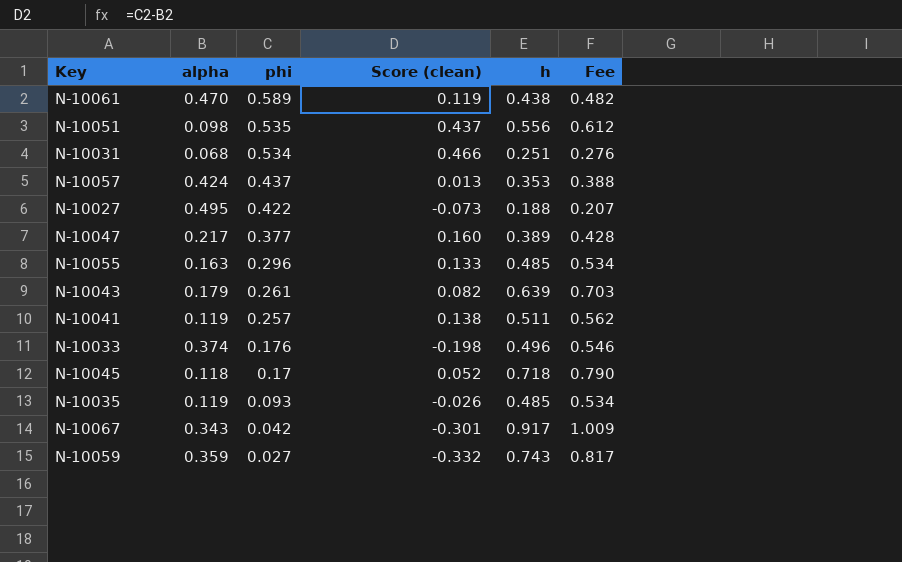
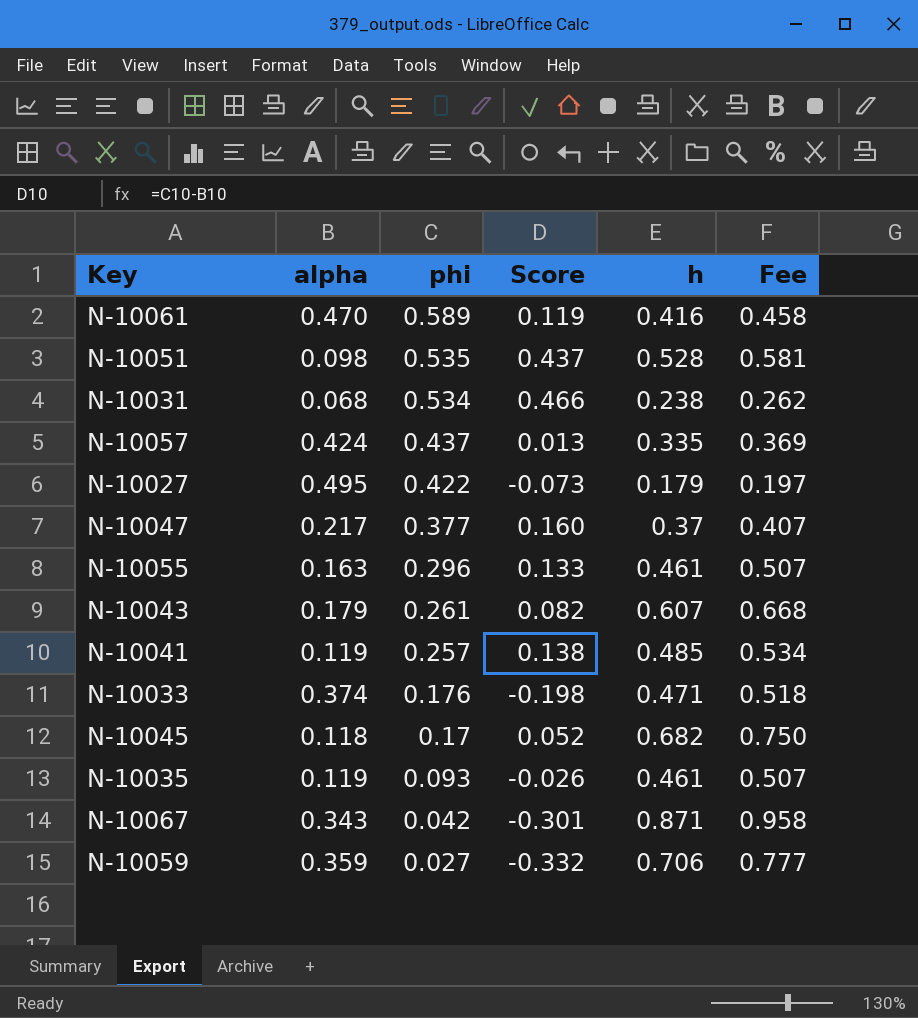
column name: Score (clean) -> Score
N-10061 | h: 0.438 -> 0.416
N-10061 | Fee: 0.482 -> 0.458
N-10051 | h: 0.556 -> 0.528
N-10051 | Fee: 0.612 -> 0.581
N-10031 | h: 0.251 -> 0.238
N-10031 | Fee: 0.276 -> 0.262
N-10057 | h: 0.353 -> 0.335
N-10057 | Fee: 0.388 -> 0.369
N-10027 | h: 0.188 -> 0.179
N-10027 | Fee: 0.207 -> 0.197
N-10047 | h: 0.389 -> 0.37
N-10047 | Fee: 0.428 -> 0.407
N-10055 | h: 0.485 -> 0.461
N-10055 | Fee: 0.534 -> 0.507
N-10043 | h: 0.639 -> 0.607
N-10043 | Fee: 0.703 -> 0.668
N-10041 | h: 0.511 -> 0.485
N-10041 | Fee: 0.562 -> 0.534
N-10033 | h: 0.496 -> 0.471
N-10033 | Fee: 0.546 -> 0.518
N-10045 | h: 0.718 -> 0.682
N-10045 | Fee: 0.790 -> 0.750
N-10035 | h: 0.485 -> 0.461
N-10035 | Fee: 0.534 -> 0.507
N-10067 | h: 0.917 -> 0.871
N-10067 | Fee: 1.009 -> 0.958
N-10059 | h: 0.743 -> 0.706
N-10059 | Fee: 0.817 -> 0.777

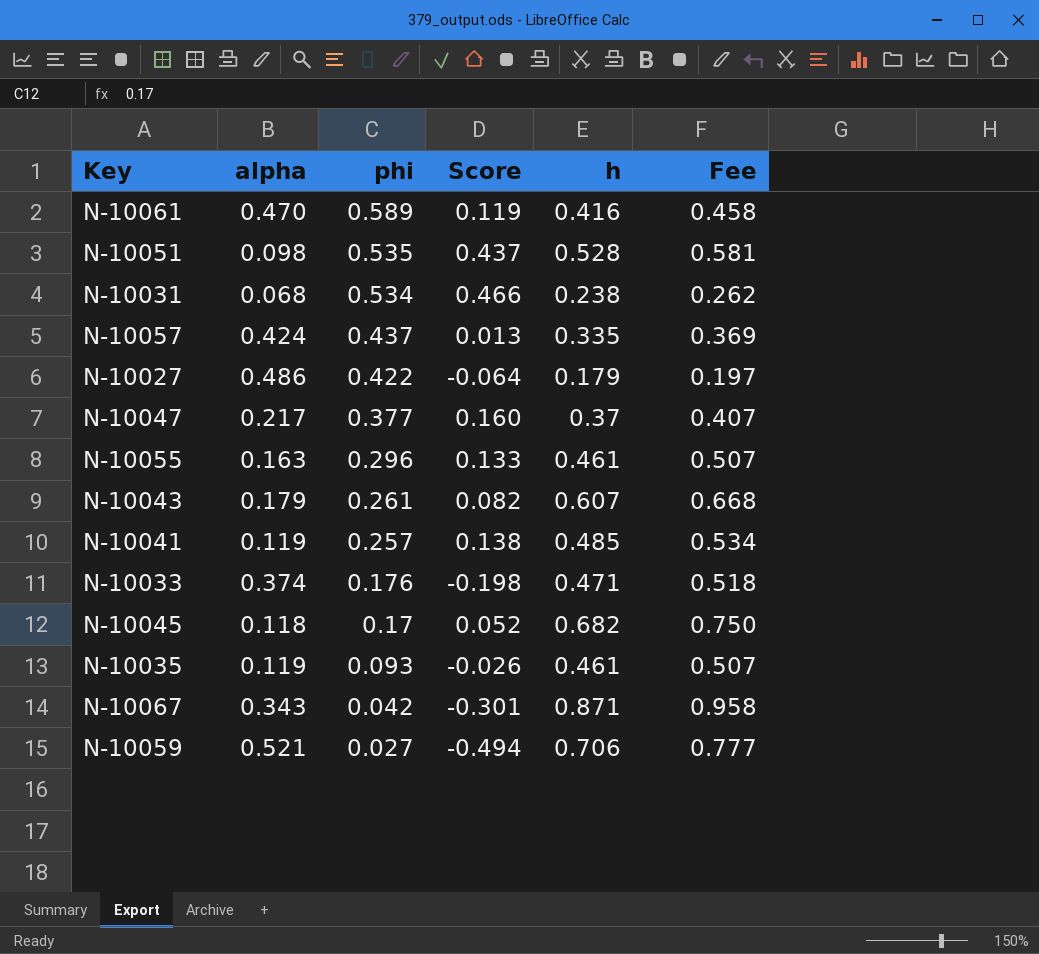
N-10027 | alpha: 0.495 -> 0.486
N-10027 | Score: -0.073 -> -0.064
N-10059 | alpha: 0.359 -> 0.521
N-10059 | Score: -0.332 -> -0.494

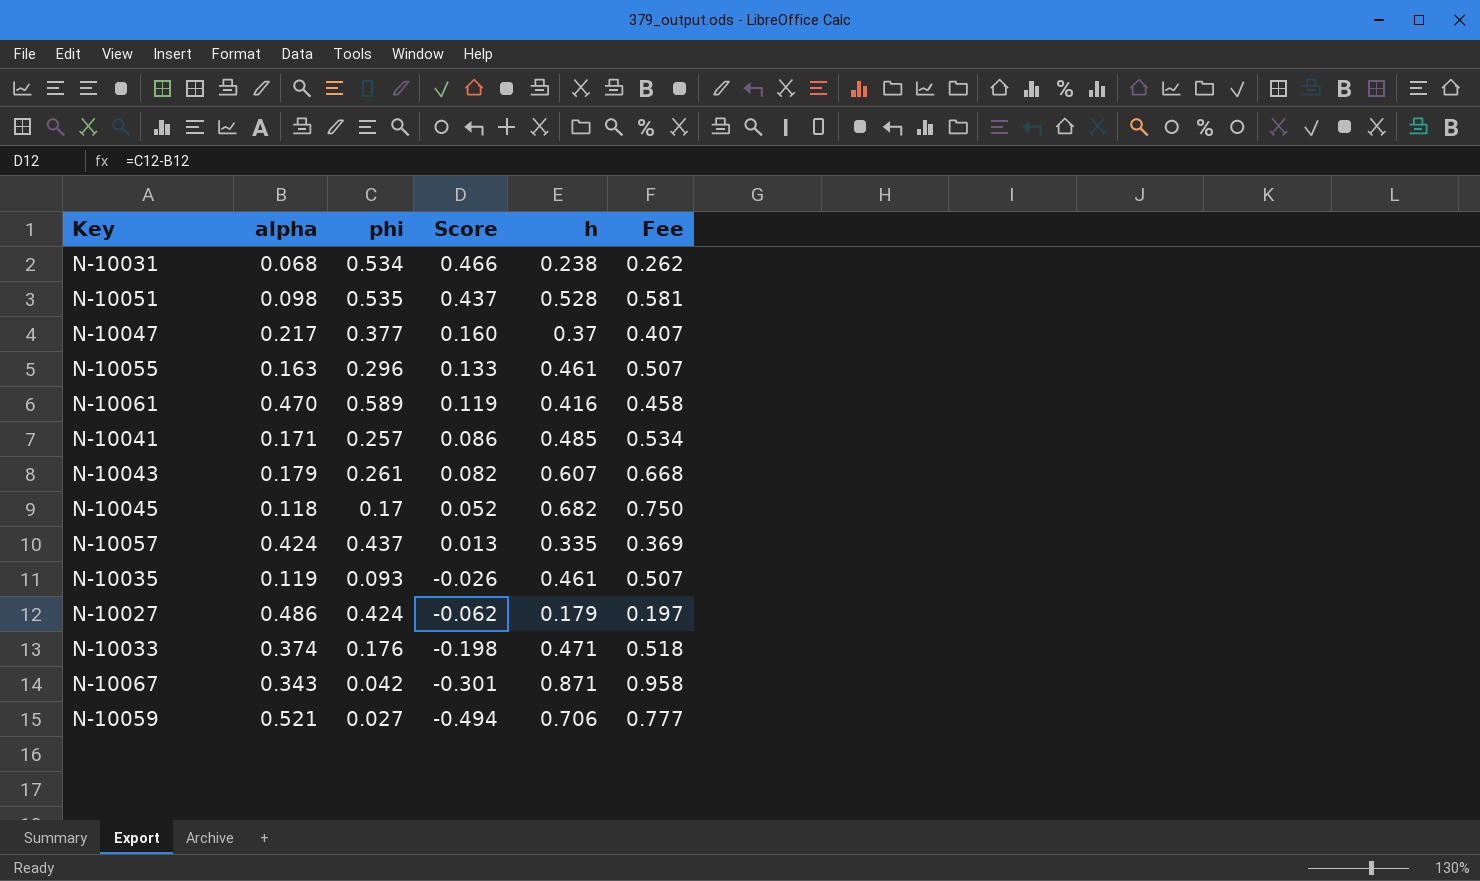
row order: phi descending -> Score descending
N-10041 | alpha: 0.119 -> 0.171
N-10041 | Score: 0.138 -> 0.086
N-10027 | phi: 0.422 -> 0.424
N-10027 | Score: -0.064 -> -0.062

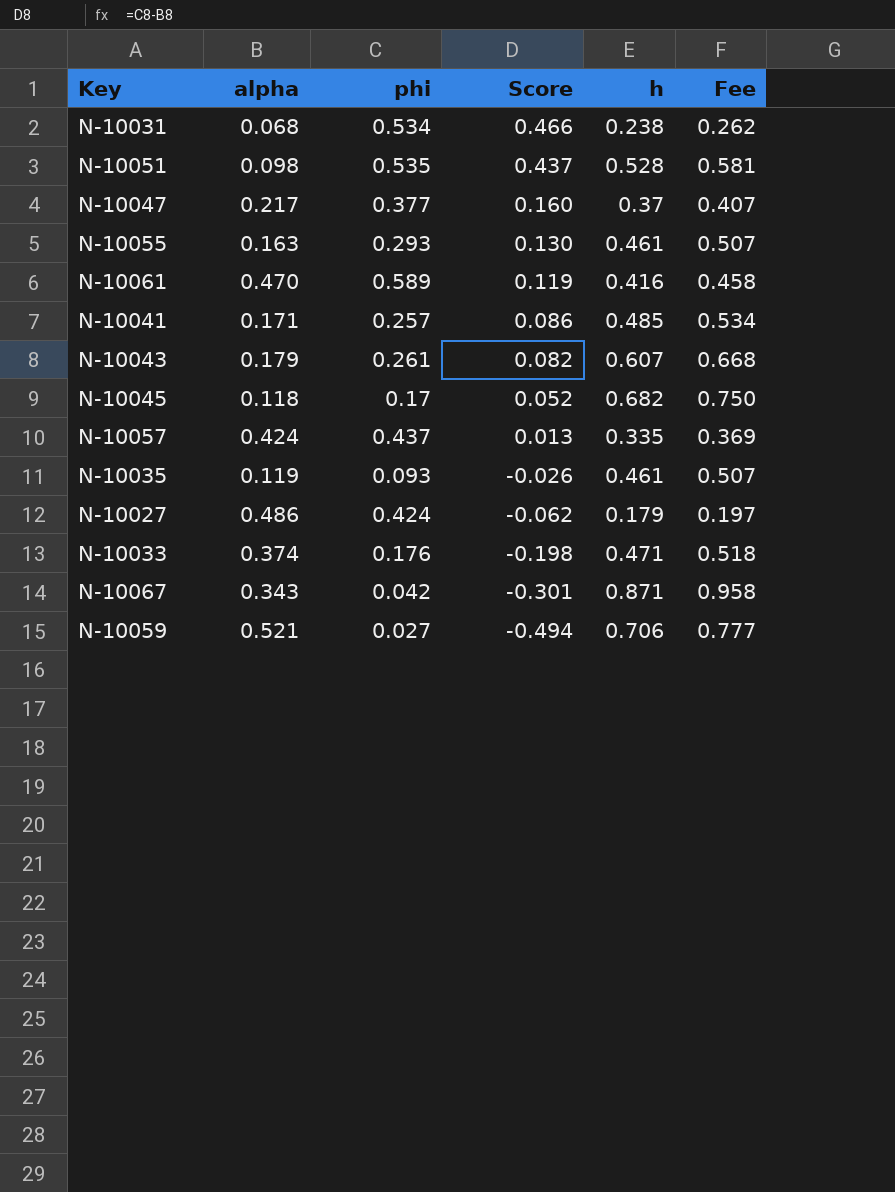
N-10055 | phi: 0.296 -> 0.293
N-10055 | Score: 0.133 -> 0.130

